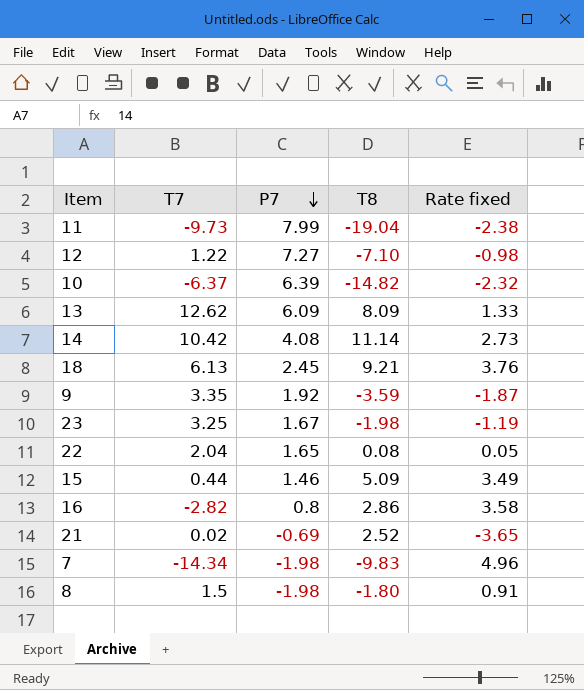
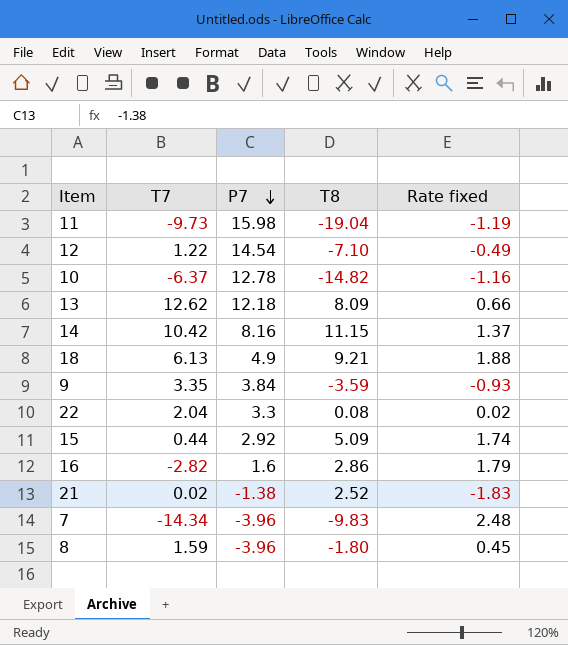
row 23: 3.25 | 1.67 | -1.98 | -1.19 -> none
11 | P7: 7.99 -> 15.98
11 | Rate fixed: -2.38 -> -1.19
12 | P7: 7.27 -> 14.54
12 | Rate fixed: -0.98 -> -0.49
10 | P7: 6.39 -> 12.78
10 | Rate fixed: -2.32 -> -1.16
13 | P7: 6.09 -> 12.18
13 | Rate fixed: 1.33 -> 0.66
14 | P7: 4.08 -> 8.16
14 | T8: 11.14 -> 11.15
14 | Rate fixed: 2.73 -> 1.37
18 | P7: 2.45 -> 4.9
18 | Rate fixed: 3.76 -> 1.88
9 | P7: 1.92 -> 3.84
9 | Rate fixed: -1.87 -> -0.93
22 | P7: 1.65 -> 3.3
22 | Rate fixed: 0.05 -> 0.02
15 | P7: 1.46 -> 2.92
15 | Rate fixed: 3.49 -> 1.74
16 | P7: 0.8 -> 1.6
16 | Rate fixed: 3.58 -> 1.79
21 | P7: -0.69 -> -1.38
21 | Rate fixed: -3.65 -> -1.83
7 | P7: -1.98 -> -3.96
7 | Rate fixed: 4.96 -> 2.48
8 | T7: 1.5 -> 1.59
8 | P7: -1.98 -> -3.96
8 | Rate fixed: 0.91 -> 0.45

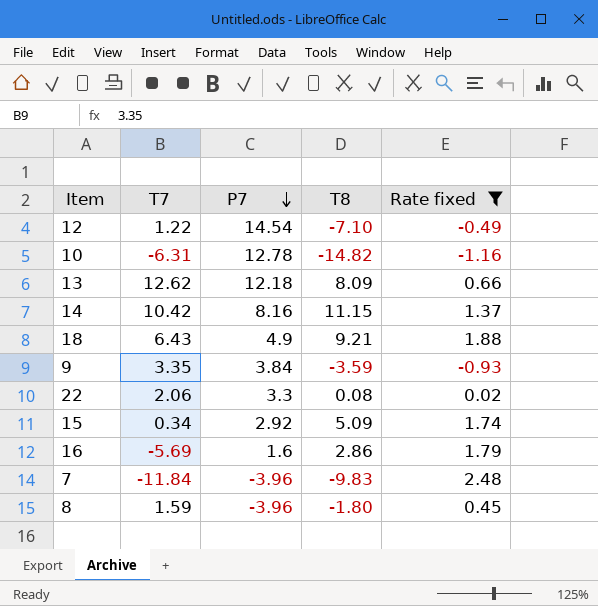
filter: none -> Rate fixed >= -1.16
10 | T7: -6.37 -> -6.31
18 | T7: 6.13 -> 6.43
22 | T7: 2.04 -> 2.06
15 | T7: 0.44 -> 0.34
16 | T7: -2.82 -> -5.69
7 | T7: -14.34 -> -11.84

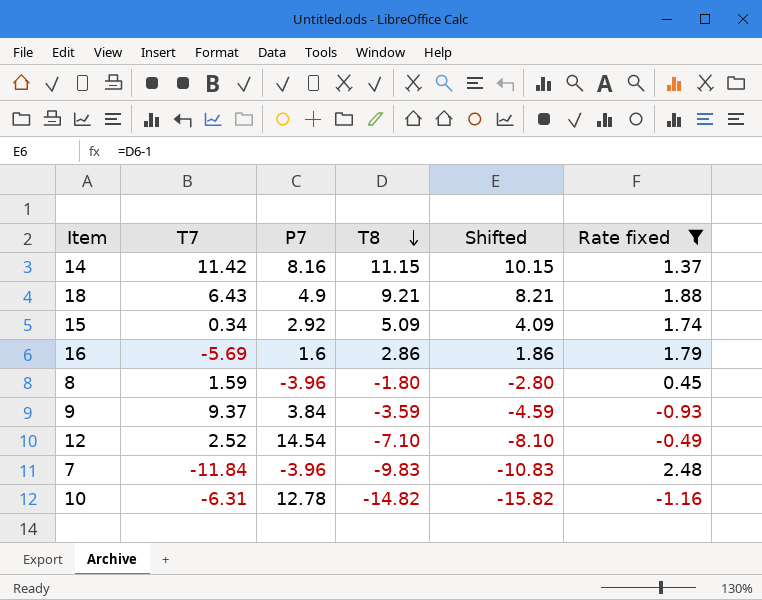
row order: P7 descending -> T8 descending
column Shifted | formula: none -> [T8] - 1
row 13: 12.62 | 12.18 | 8.09 | 0.66 -> none
row 22: 2.06 | 3.3 | 0.08 | 0.02 -> none
14 | T7: 10.42 -> 11.42
9 | T7: 3.35 -> 9.37
12 | T7: 1.22 -> 2.52

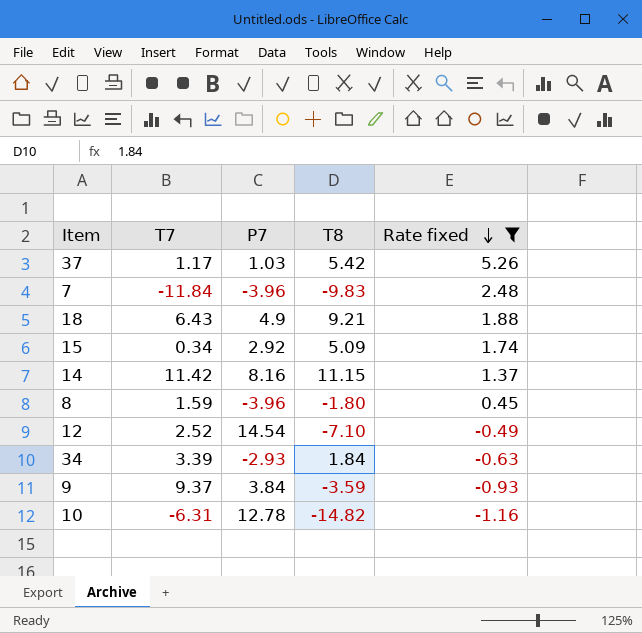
row order: T8 descending -> Rate fixed descending
column Shifted | formula: [T8] - 1 -> none
row 16: -5.69 | 1.6 | 2.86 | 1.86 | 1.79 -> none
row 37: none -> 1.17 | 1.03 | 5.42 | 5.26
row 34: none -> 3.39 | -2.93 | 1.84 | -0.63

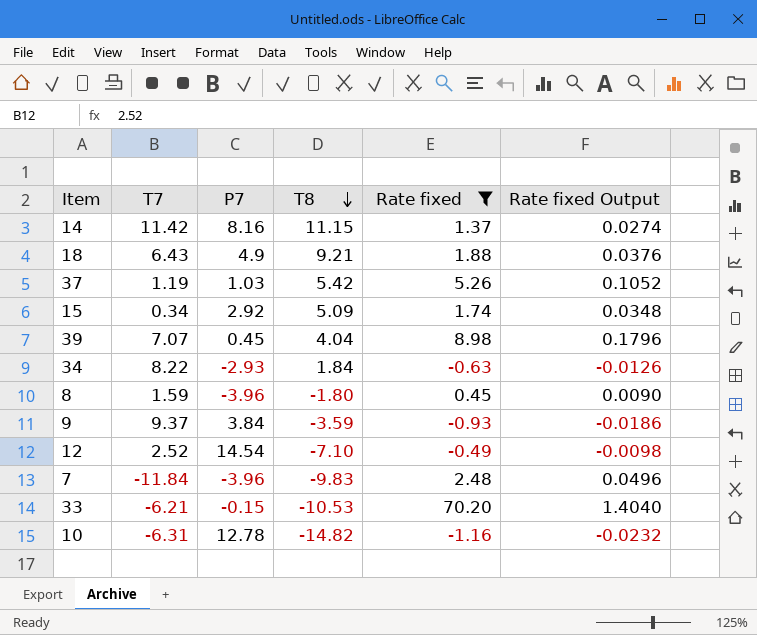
row order: Rate fixed descending -> T8 descending
column Rate fixed Output | formula: none -> [Rate fixed] * 0.02
37 | T7: 1.17 -> 1.19
row 39: none -> 7.07 | 0.45 | 4.04 | 8.98 | 0.1796
34 | T7: 3.39 -> 8.22
row 33: none -> -6.21 | -0.15 | -10.53 | 70.20 | 1.4040

